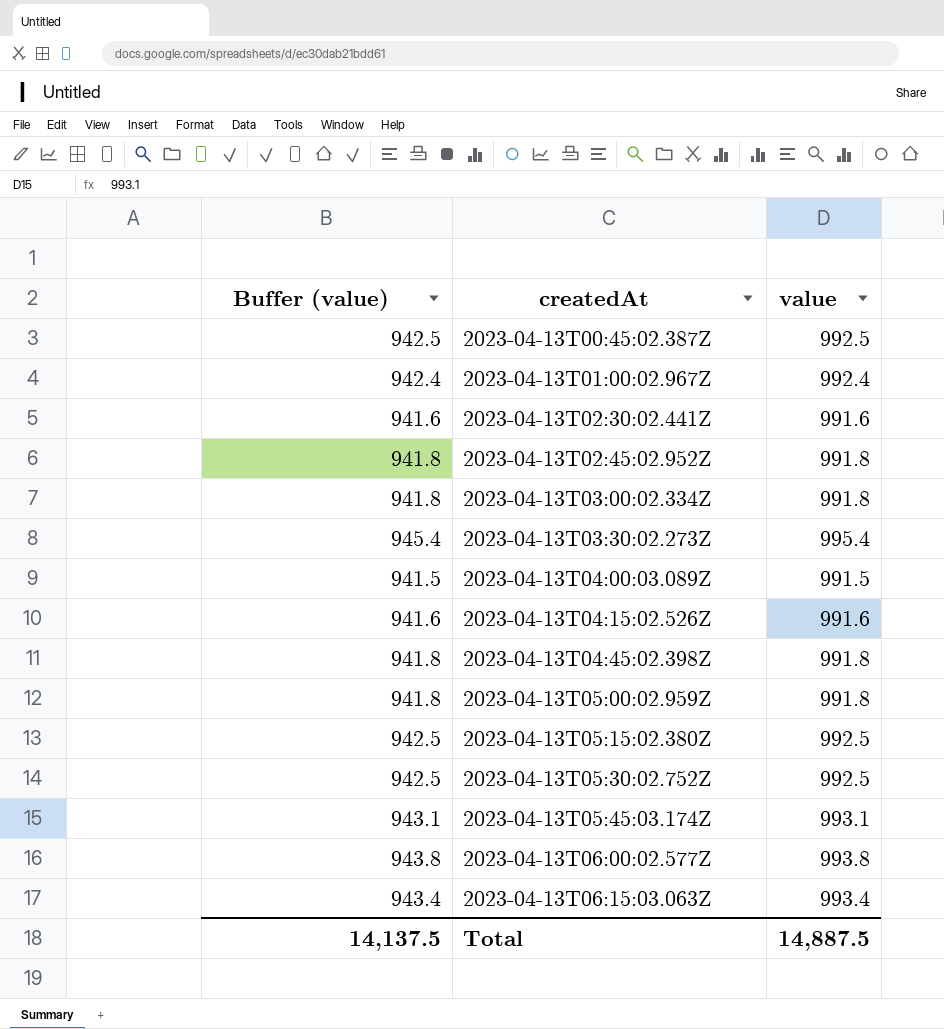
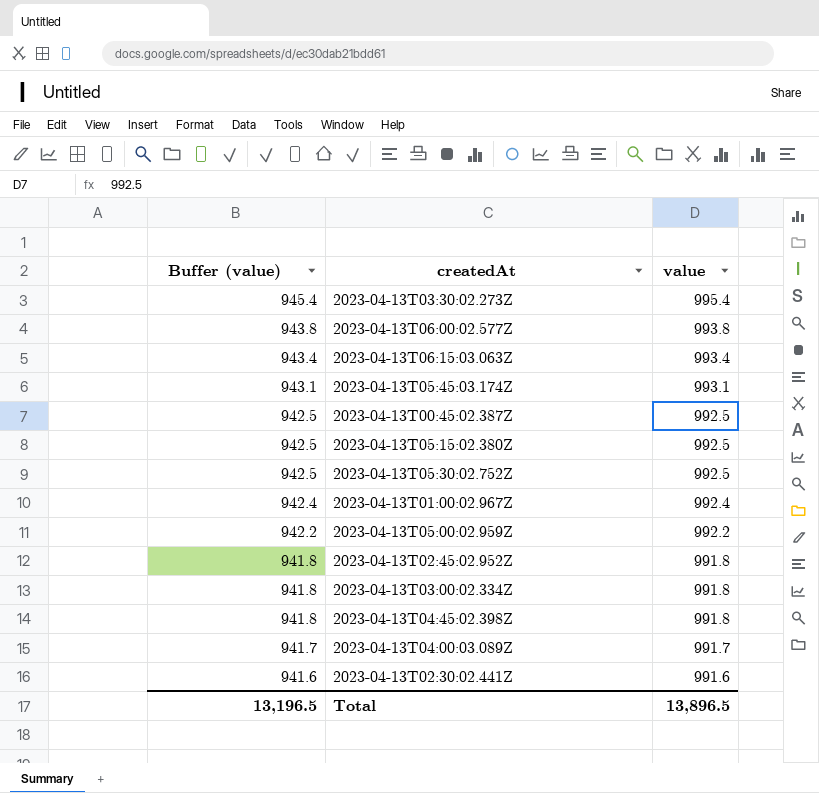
row order: createdAt ascending -> Buffer (value) descending
row 2023-04-13T04:15:02.526Z: 941.6 | 991.6 -> none
2023-04-13T05:00:02.959Z | Buffer (value): 941.8 -> 942.2
2023-04-13T05:00:02.959Z | value: 991.8 -> 992.2
2023-04-13T04:00:03.089Z | Buffer (value): 941.5 -> 941.7
2023-04-13T04:00:03.089Z | value: 991.5 -> 991.7
Total | Buffer (value): 14,137.5 -> 13,196.5
Total | value: 14,887.5 -> 13,896.5

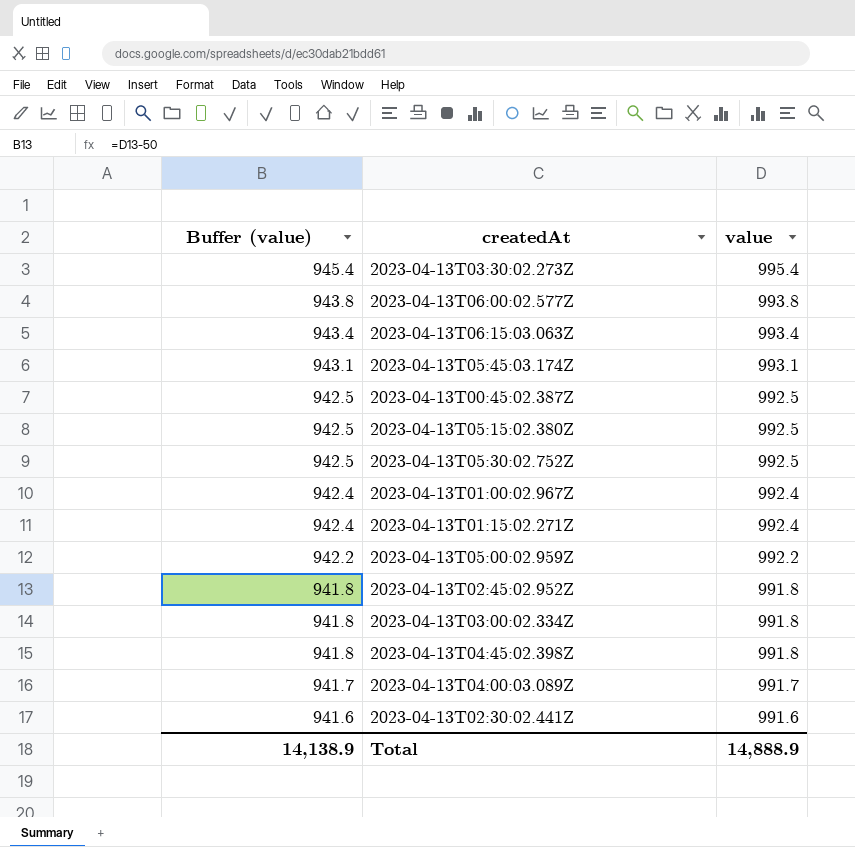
row 2023-04-13T01:15:02.271Z: none -> 942.4 | 992.4
Total | Buffer (value): 13,196.5 -> 14,138.9
Total | value: 13,896.5 -> 14,888.9

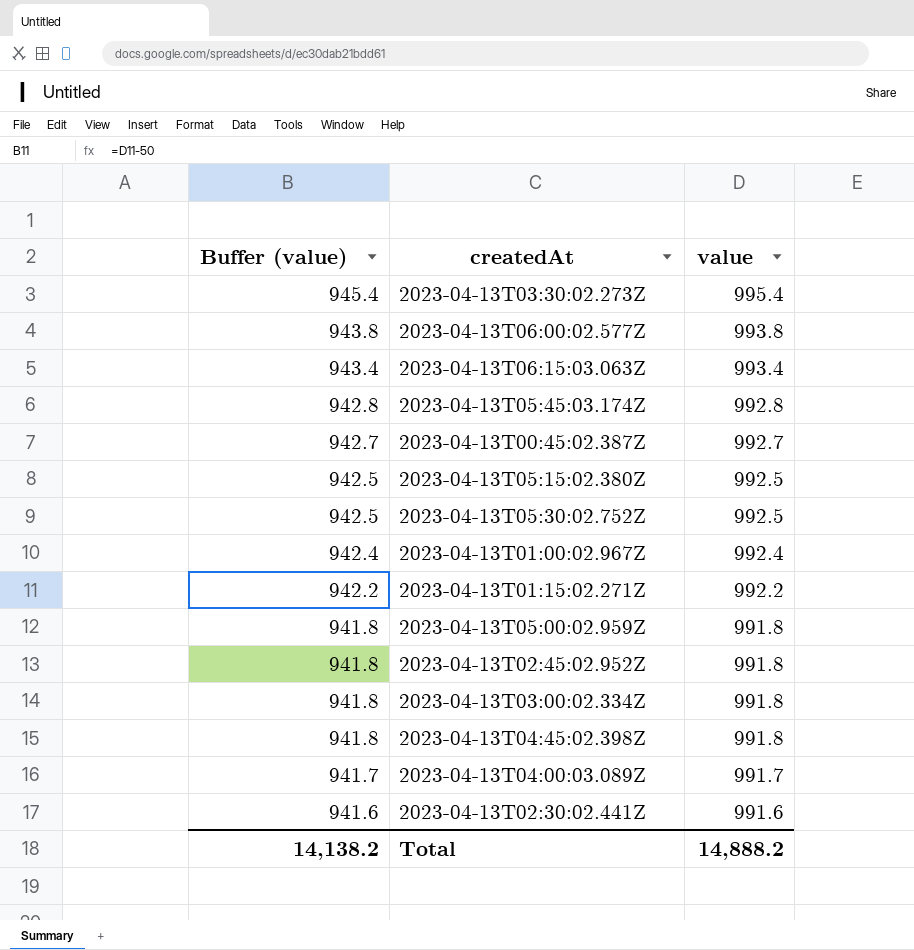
2023-04-13T05:45:03.174Z | Buffer (value): 943.1 -> 942.8
2023-04-13T05:45:03.174Z | value: 993.1 -> 992.8
2023-04-13T00:45:02.387Z | Buffer (value): 942.5 -> 942.7
2023-04-13T00:45:02.387Z | value: 992.5 -> 992.7
2023-04-13T01:15:02.271Z | Buffer (value): 942.4 -> 942.2
2023-04-13T01:15:02.271Z | value: 992.4 -> 992.2
2023-04-13T05:00:02.959Z | Buffer (value): 942.2 -> 941.8
2023-04-13T05:00:02.959Z | value: 992.2 -> 991.8
Total | Buffer (value): 14,138.9 -> 14,138.2
Total | value: 14,888.9 -> 14,888.2

